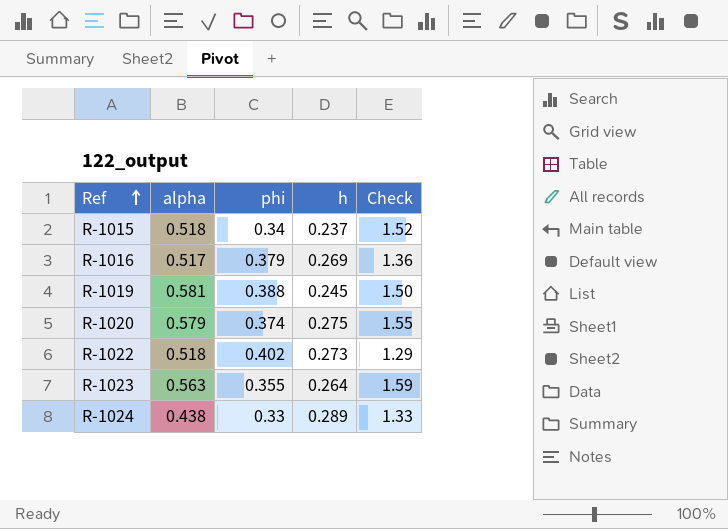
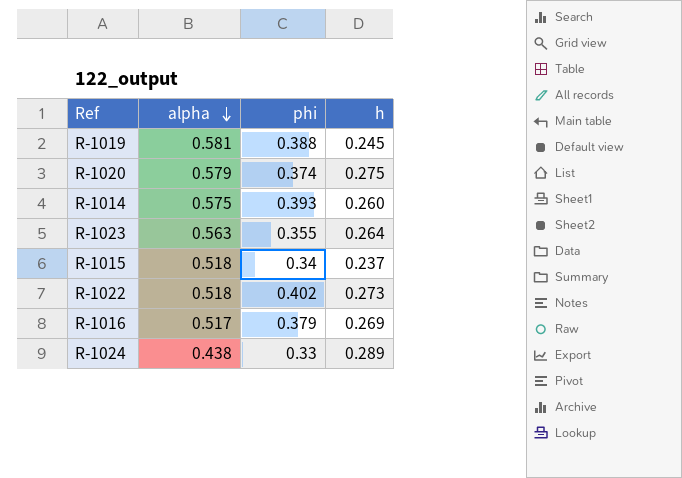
row order: Ref ascending -> alpha descending
column Check | formula: [alpha] / [phi] -> none
row R-1014: none -> 0.575 | 0.393 | 0.260

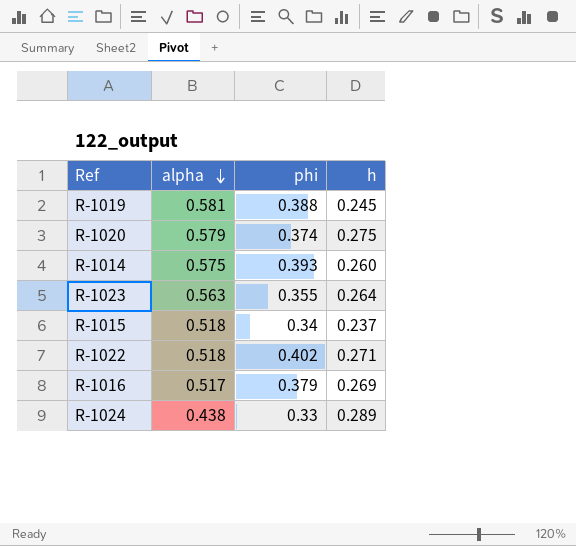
R-1022 | h: 0.273 -> 0.271

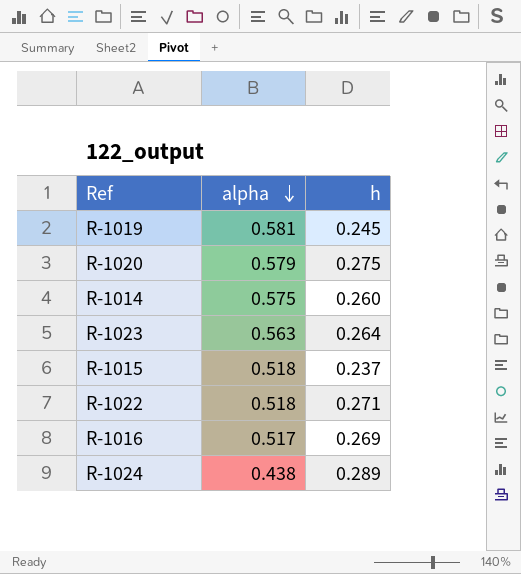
column phi | position: 3 -> none

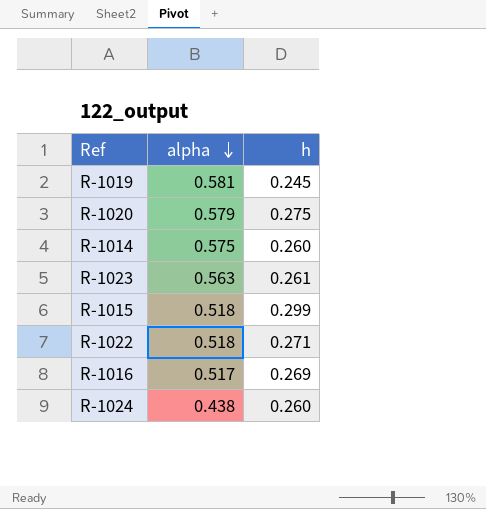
R-1023 | h: 0.264 -> 0.261
R-1015 | h: 0.237 -> 0.299
R-1024 | h: 0.289 -> 0.260

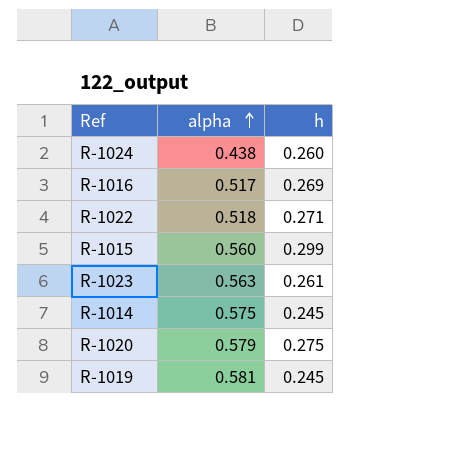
row order: alpha descending -> alpha ascending
R-1015 | alpha: 0.518 -> 0.560
R-1014 | h: 0.260 -> 0.245

